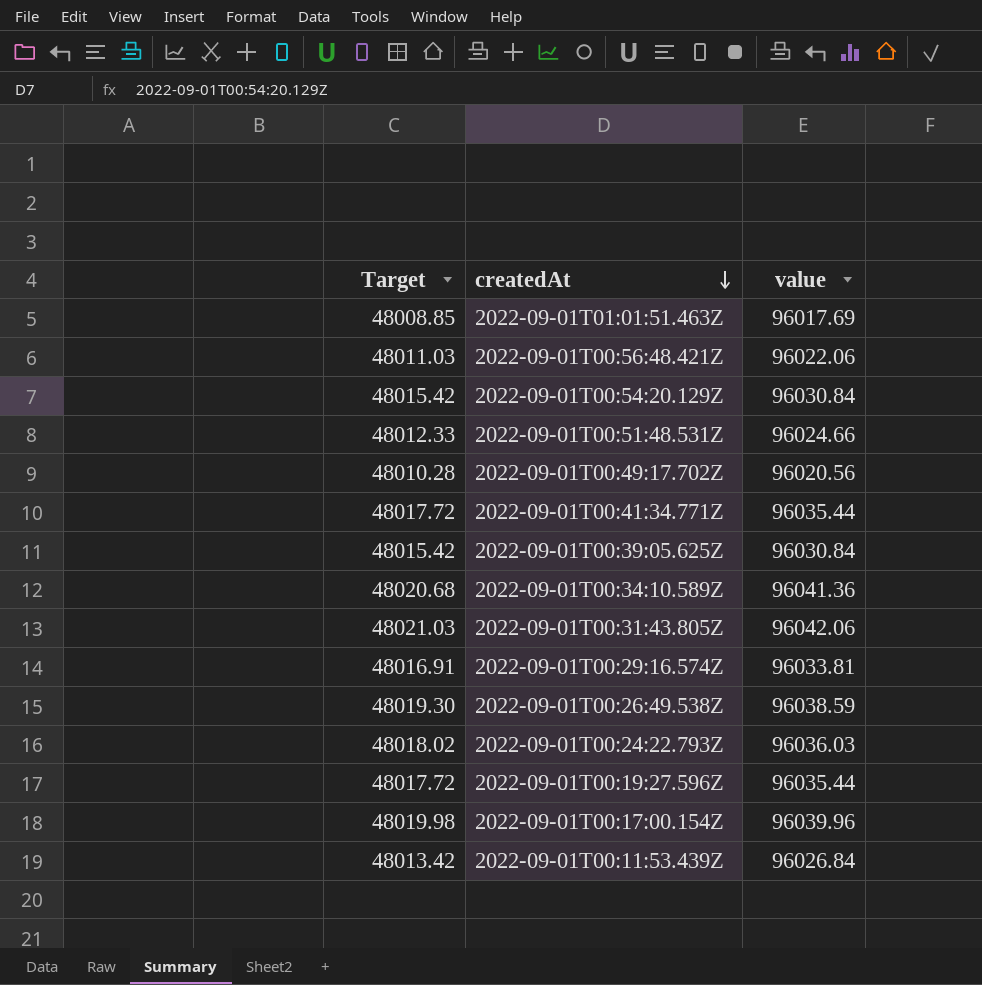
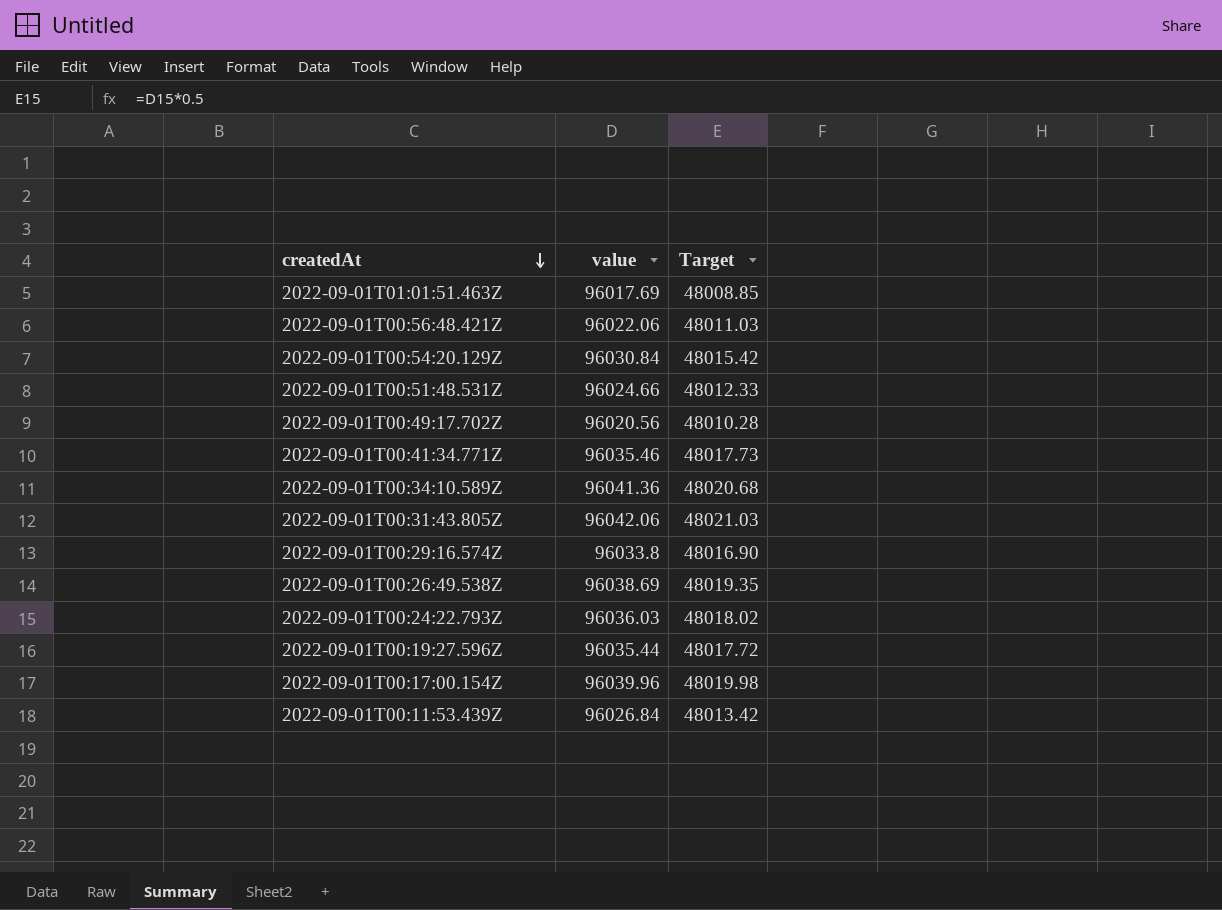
column Target | position: 1 -> 3
row 2022-09-01T00:39:05.625Z: 48015.42 | 96030.84 -> none
2022-09-01T00:41:34.771Z | value: 96035.44 -> 96035.46
2022-09-01T00:41:34.771Z | Target: 48017.72 -> 48017.73
2022-09-01T00:29:16.574Z | value: 96033.81 -> 96033.8
2022-09-01T00:29:16.574Z | Target: 48016.91 -> 48016.90
2022-09-01T00:26:49.538Z | value: 96038.59 -> 96038.69
2022-09-01T00:26:49.538Z | Target: 48019.30 -> 48019.35

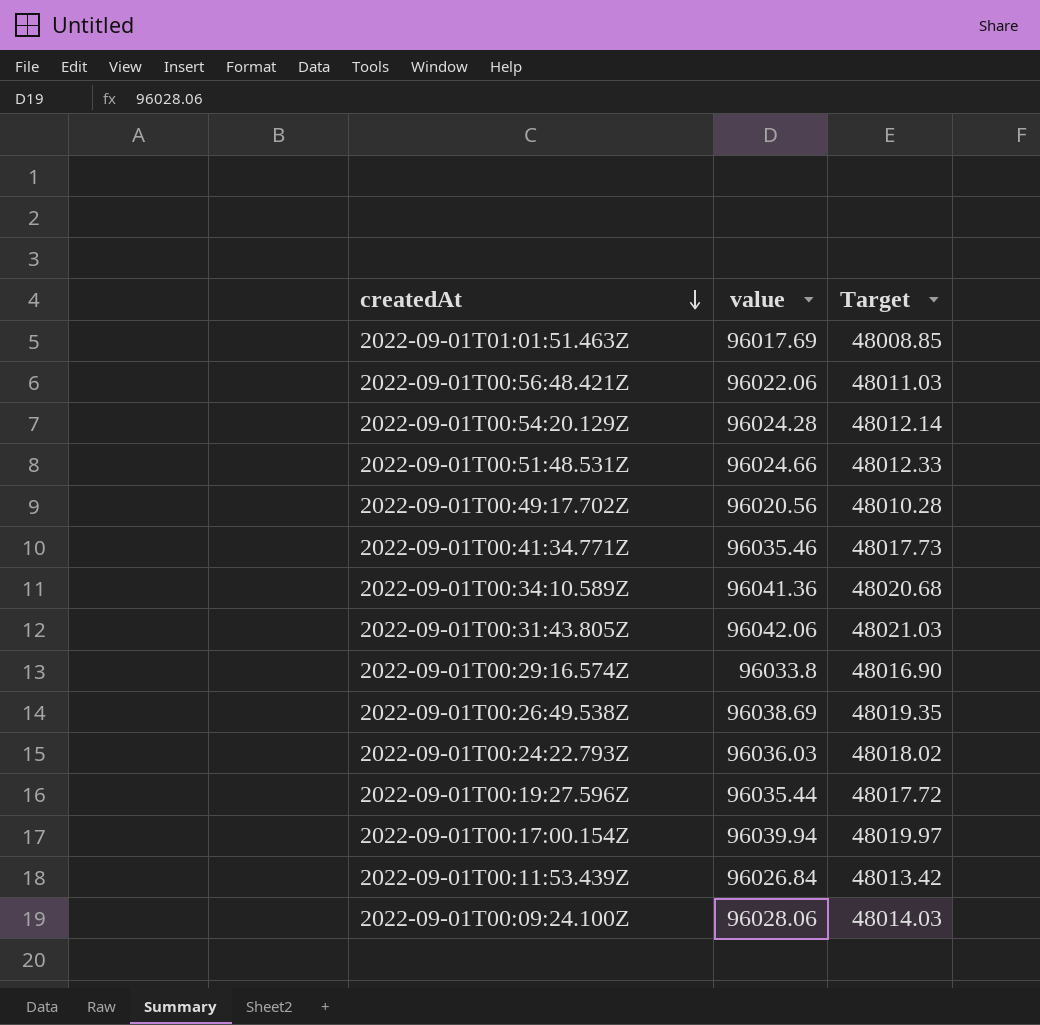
2022-09-01T00:54:20.129Z | value: 96030.84 -> 96024.28
2022-09-01T00:54:20.129Z | Target: 48015.42 -> 48012.14
2022-09-01T00:17:00.154Z | value: 96039.96 -> 96039.94
2022-09-01T00:17:00.154Z | Target: 48019.98 -> 48019.97
row 2022-09-01T00:09:24.100Z: none -> 96028.06 | 48014.03

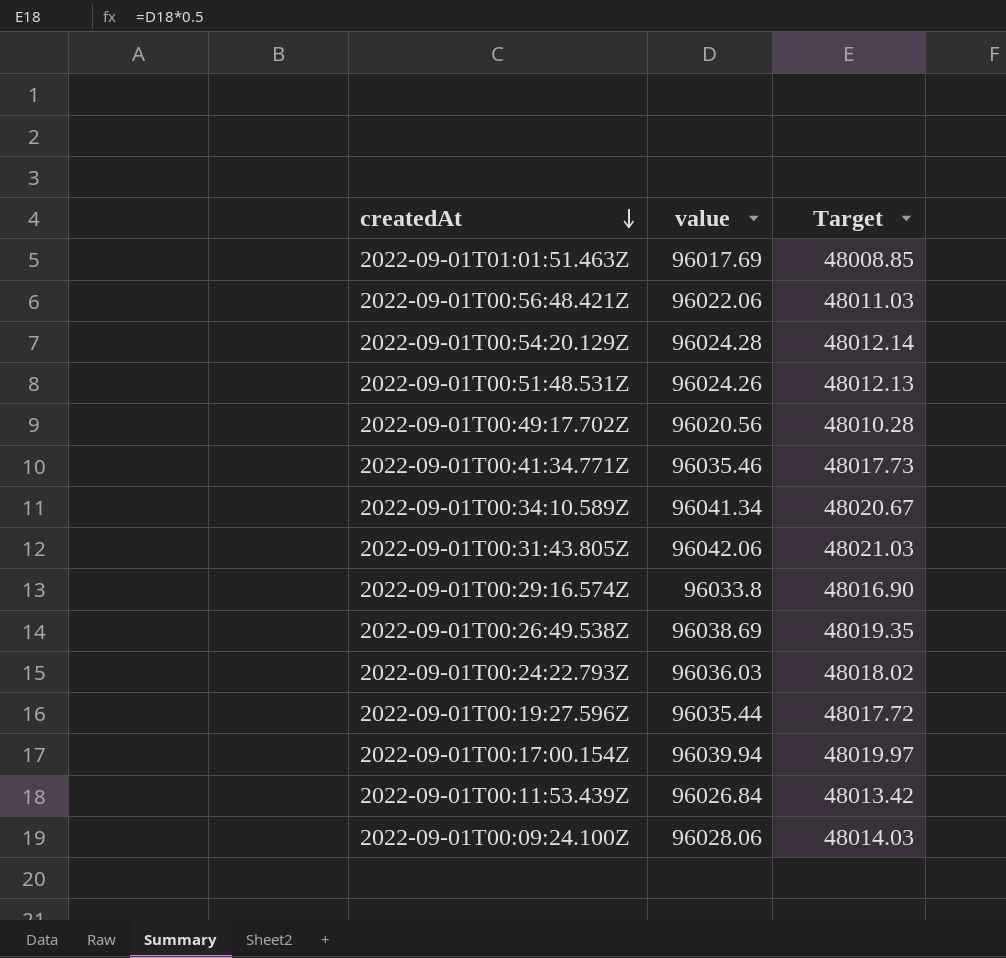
2022-09-01T00:51:48.531Z | value: 96024.66 -> 96024.26
2022-09-01T00:51:48.531Z | Target: 48012.33 -> 48012.13
2022-09-01T00:34:10.589Z | value: 96041.36 -> 96041.34
2022-09-01T00:34:10.589Z | Target: 48020.68 -> 48020.67

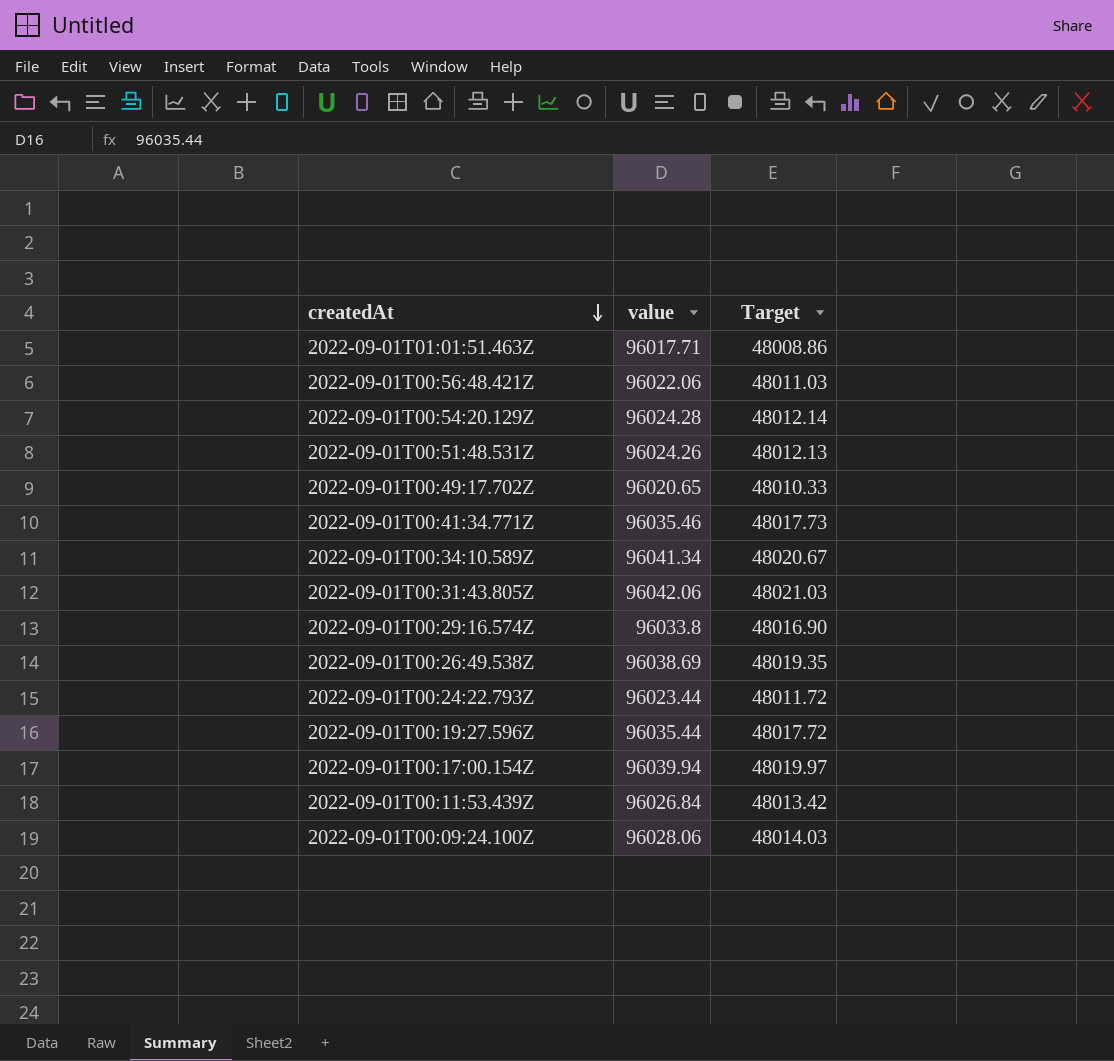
2022-09-01T01:01:51.463Z | value: 96017.69 -> 96017.71
2022-09-01T01:01:51.463Z | Target: 48008.85 -> 48008.86
2022-09-01T00:49:17.702Z | value: 96020.56 -> 96020.65
2022-09-01T00:49:17.702Z | Target: 48010.28 -> 48010.33
2022-09-01T00:24:22.793Z | value: 96036.03 -> 96023.44
2022-09-01T00:24:22.793Z | Target: 48018.02 -> 48011.72

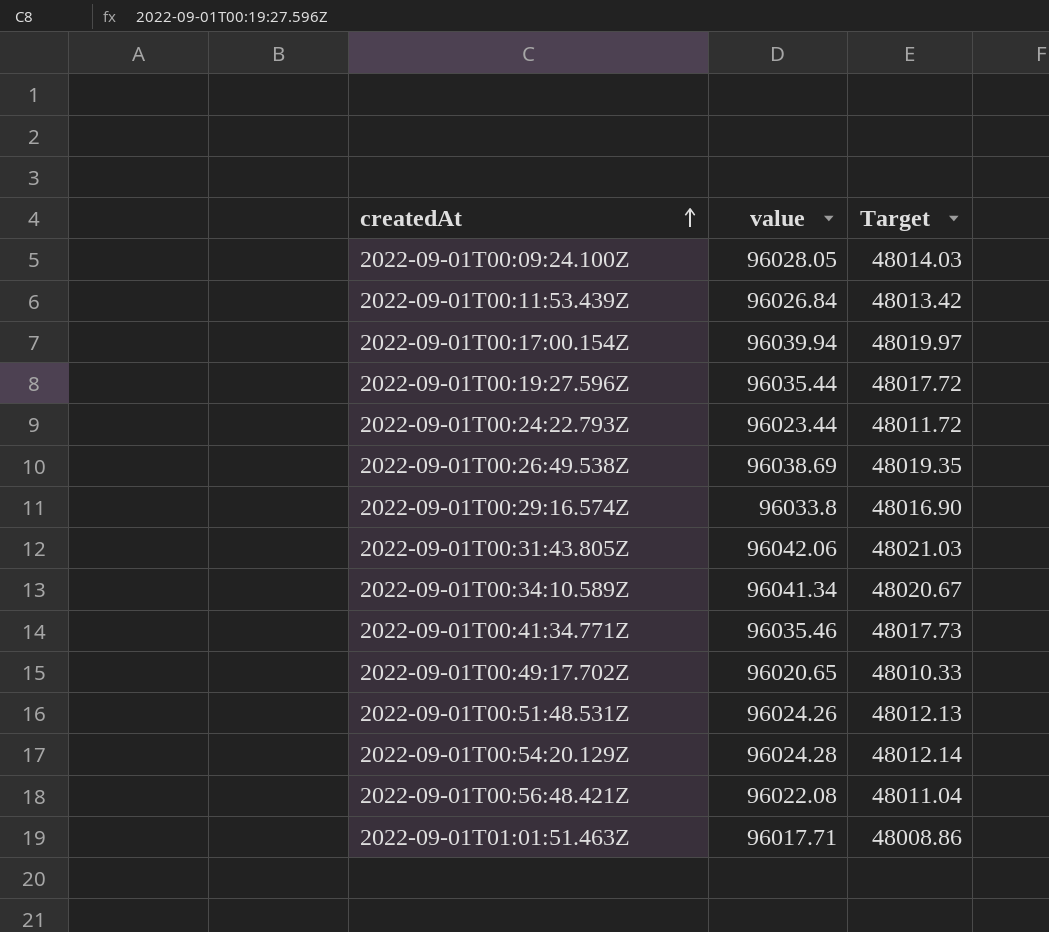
row order: createdAt descending -> createdAt ascending
2022-09-01T00:09:24.100Z | value: 96028.06 -> 96028.05
2022-09-01T00:56:48.421Z | value: 96022.06 -> 96022.08
2022-09-01T00:56:48.421Z | Target: 48011.03 -> 48011.04

